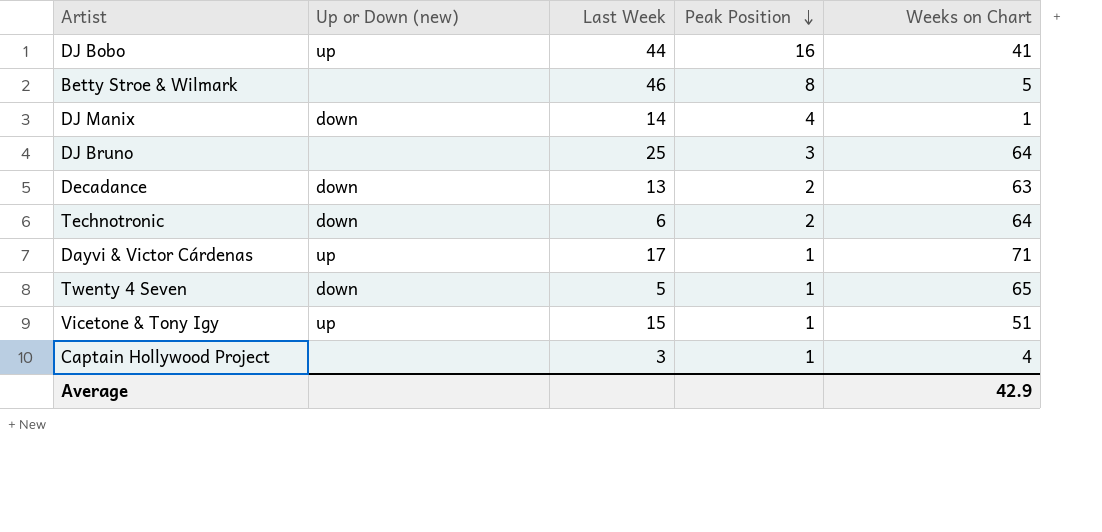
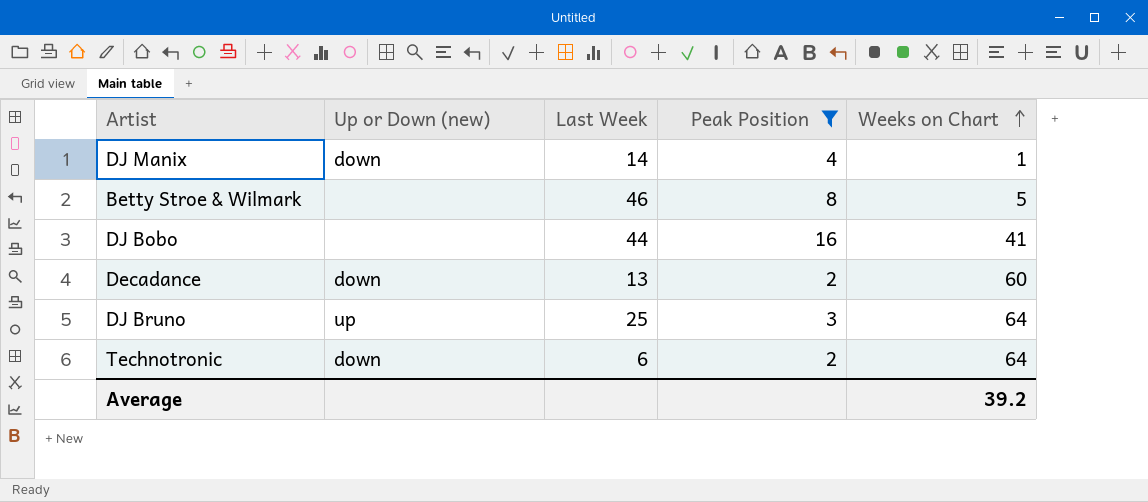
filter: none -> Peak Position != 1
row order: Peak Position descending -> Weeks on Chart ascending
DJ Bobo | Up or Down (new): up -> none
Decadance | Weeks on Chart: 63 -> 60
DJ Bruno | Up or Down (new): none -> up
Average | Weeks on Chart: 42.9 -> 39.2

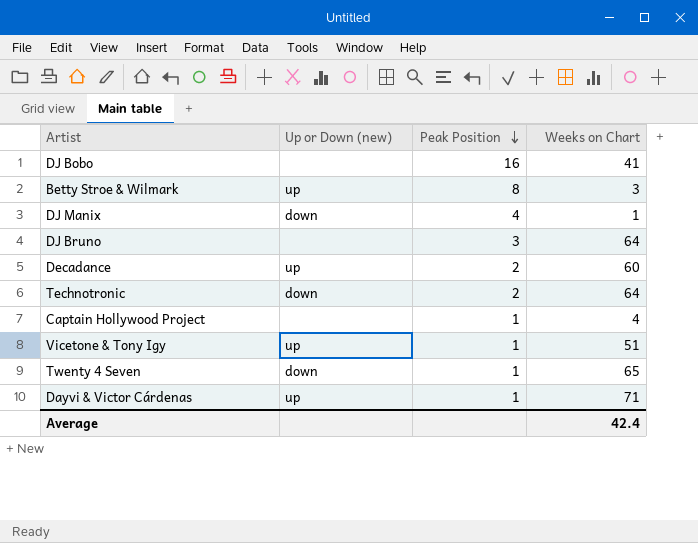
filter: Peak Position != 1 -> none
row order: Weeks on Chart ascending -> Peak Position descending
column Last Week | position: 3 -> none
Betty Stroe & Wilmark | Up or Down (new): none -> up
Betty Stroe & Wilmark | Weeks on Chart: 5 -> 3
DJ Bruno | Up or Down (new): up -> none
Decadance | Up or Down (new): down -> up
Average | Weeks on Chart: 39.2 -> 42.4

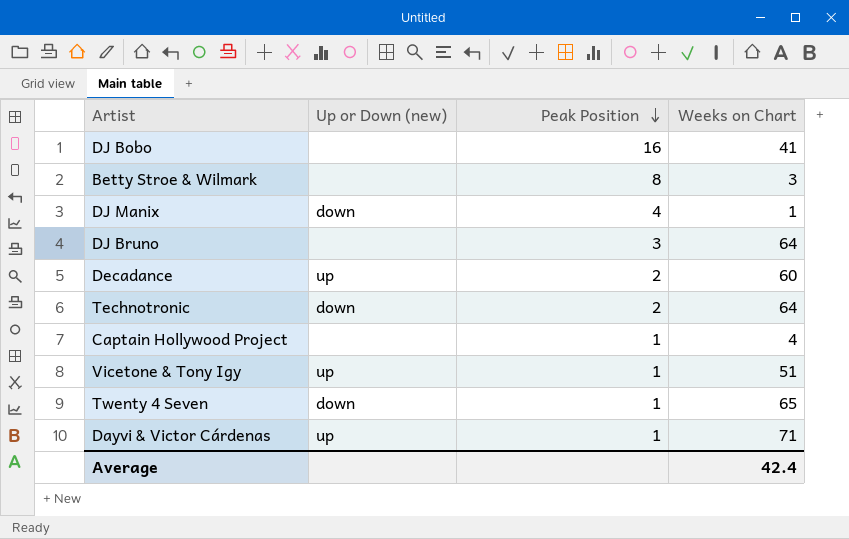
Betty Stroe & Wilmark | Up or Down (new): up -> none

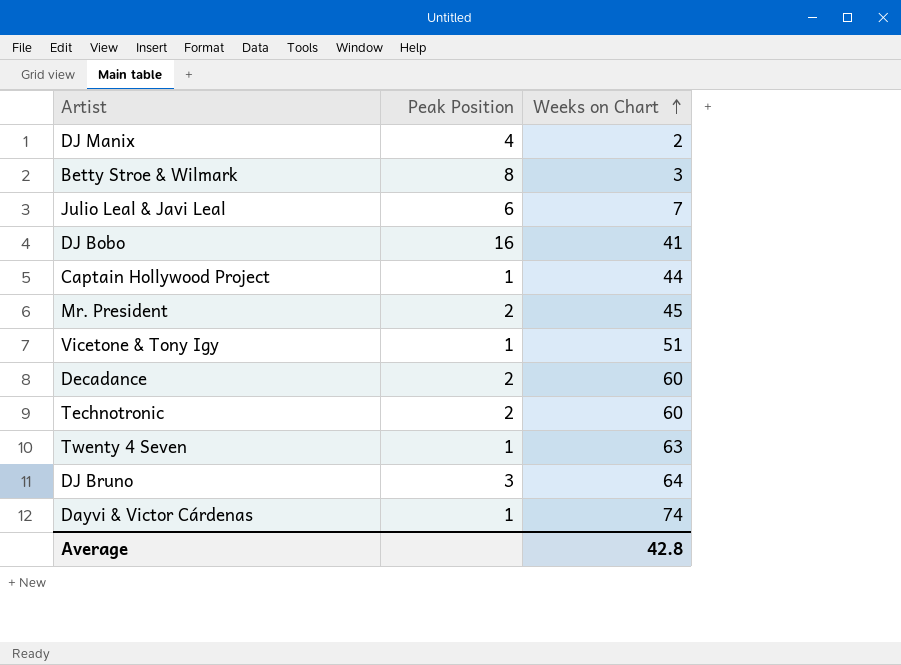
row order: Peak Position descending -> Weeks on Chart ascending
column Up or Down (new) | position: 2 -> none
DJ Manix | Weeks on Chart: 1 -> 2
row Julio Leal & Javi Leal: none -> 6 | 7
Captain Hollywood Project | Weeks on Chart: 4 -> 44
row Mr. President: none -> 2 | 45
Technotronic | Weeks on Chart: 64 -> 60
Twenty 4 Seven | Weeks on Chart: 65 -> 63
Dayvi & Victor Cárdenas | Weeks on Chart: 71 -> 74
Average | Weeks on Chart: 42.4 -> 42.8

